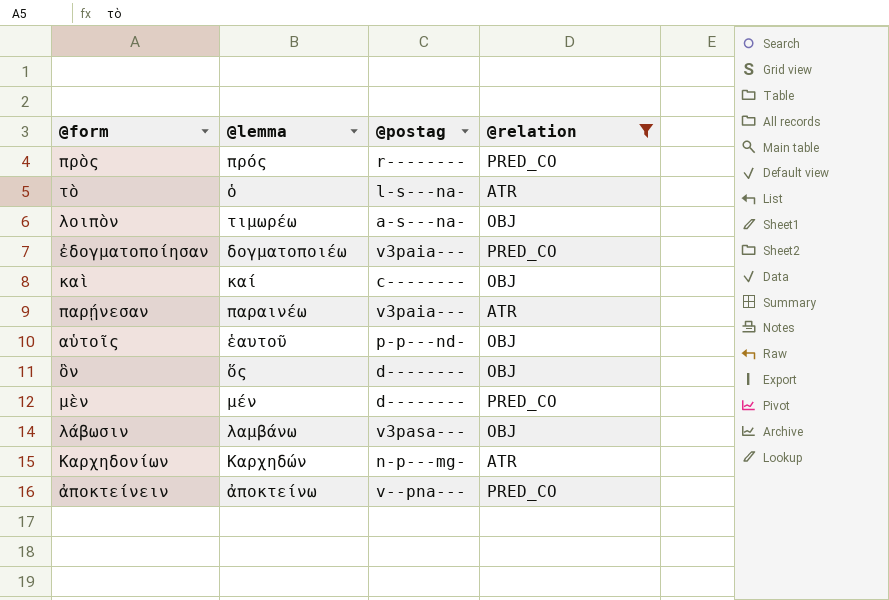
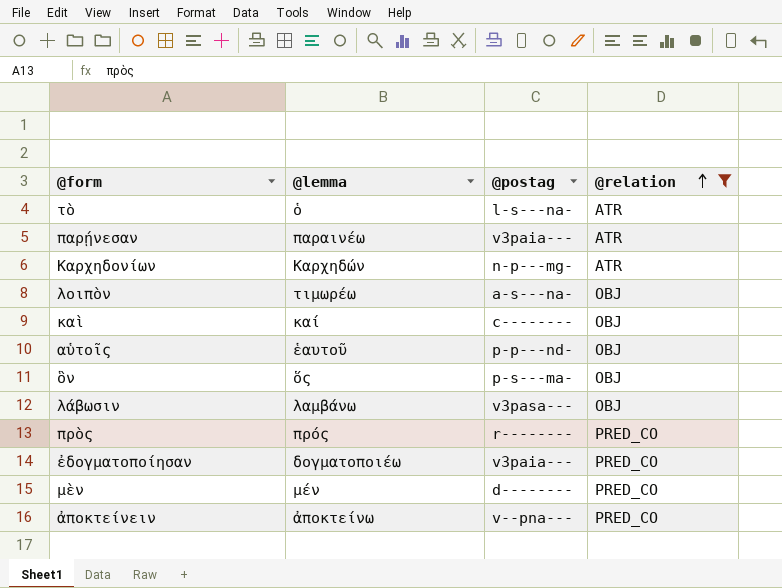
row order: none -> @relation ascending
ὃν | @postag: d-------- -> p-s---ma-

